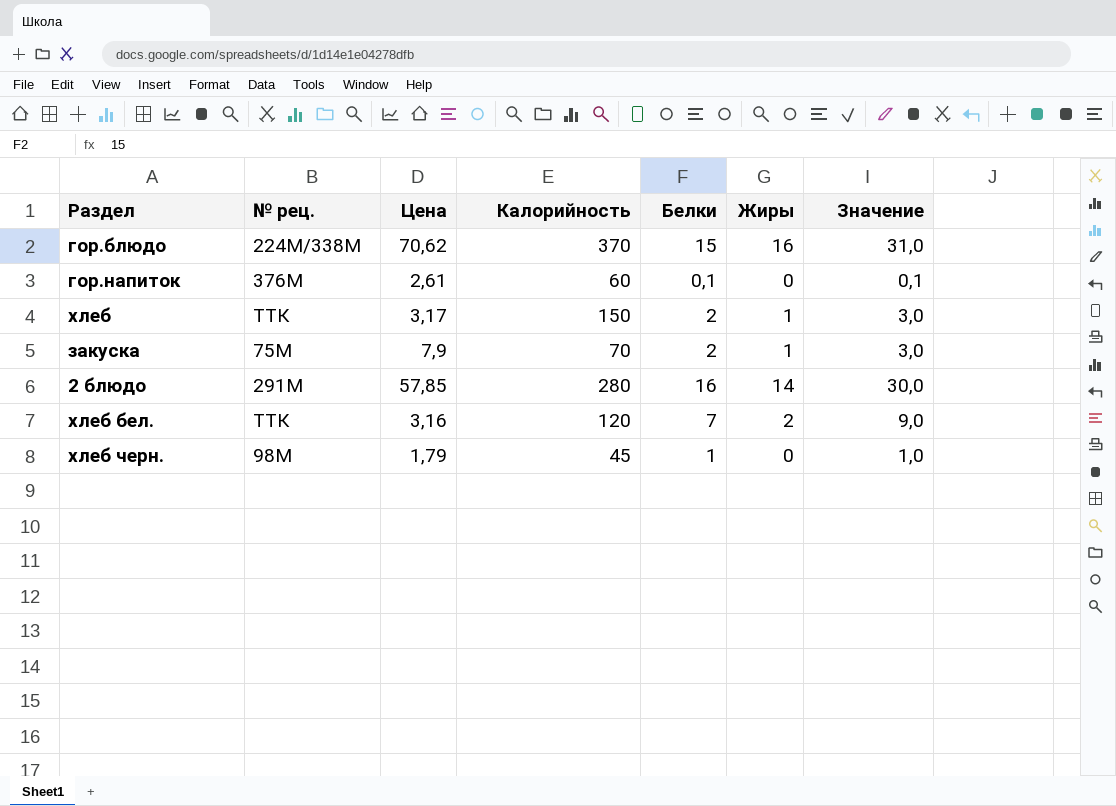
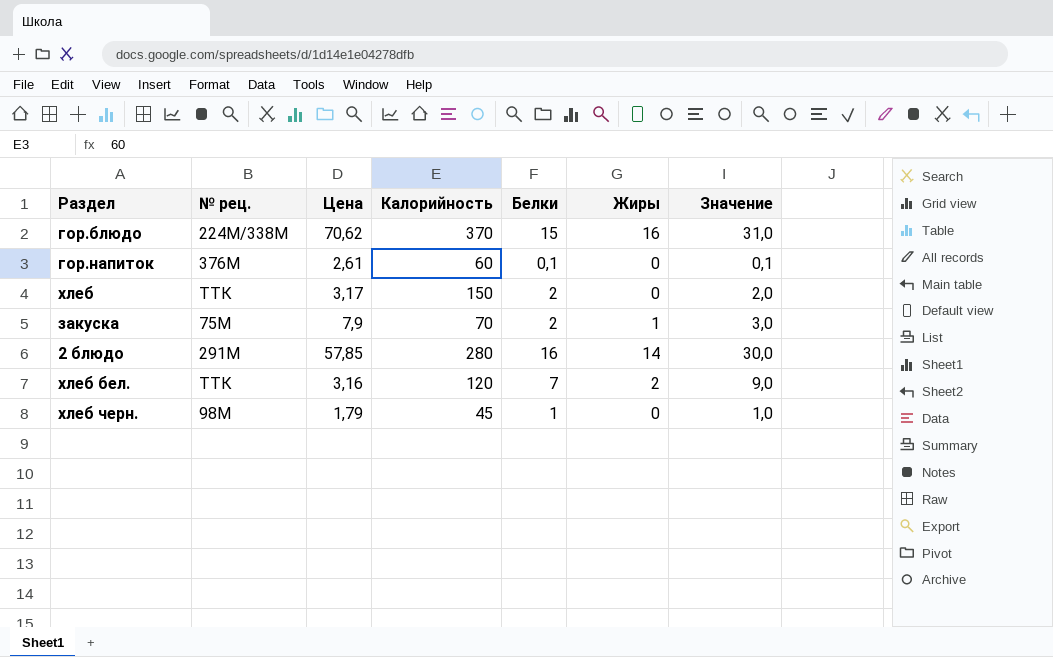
хлеб | Жиры: 1 -> 0
хлеб | Значение: 3,0 -> 2,0

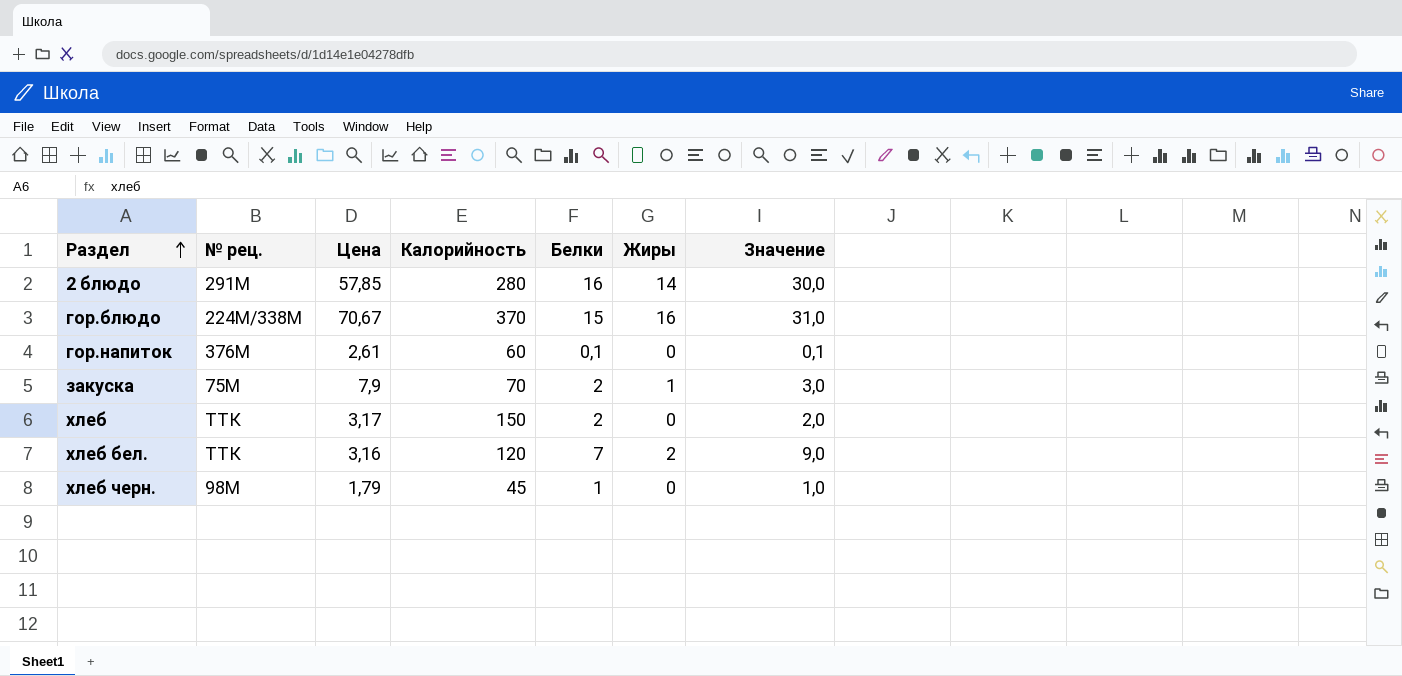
row order: none -> Раздел ascending
гор.блюдо | Цена: 70,62 -> 70,67

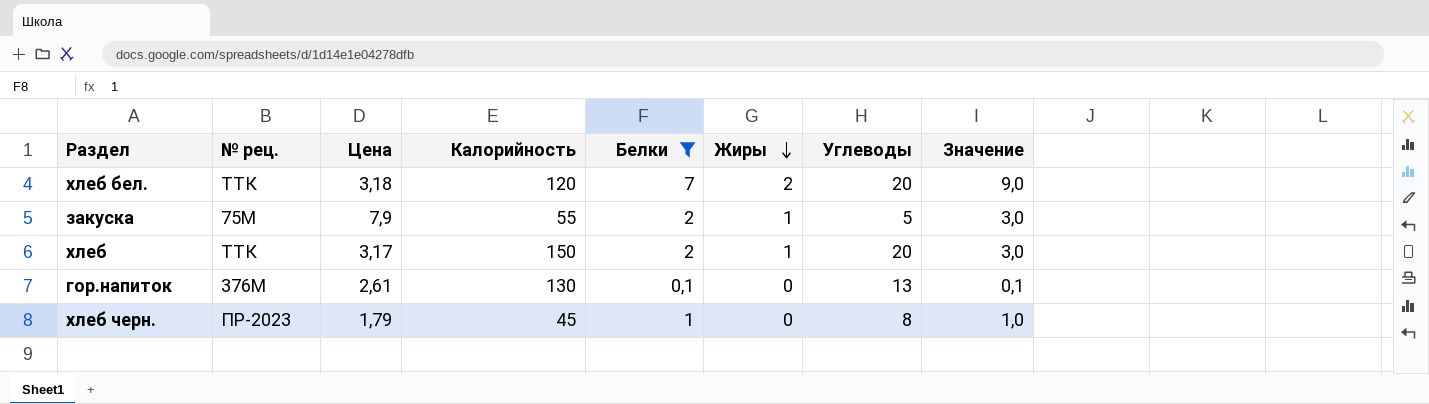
filter: none -> Белки <= 7
row order: Раздел ascending -> Жиры descending
column Углеводы | position: none -> 7
хлеб бел. | Цена: 3,16 -> 3,18
закуска | Калорийность: 70 -> 55
хлеб | Жиры: 0 -> 1
хлеб | Значение: 2,0 -> 3,0
гор.напиток | Калорийность: 60 -> 130
хлеб черн. | № рец.: 98М -> ПР-2023

